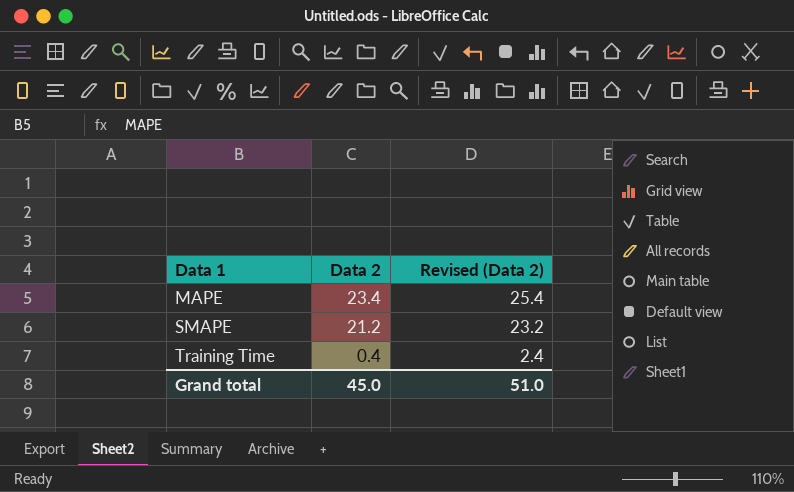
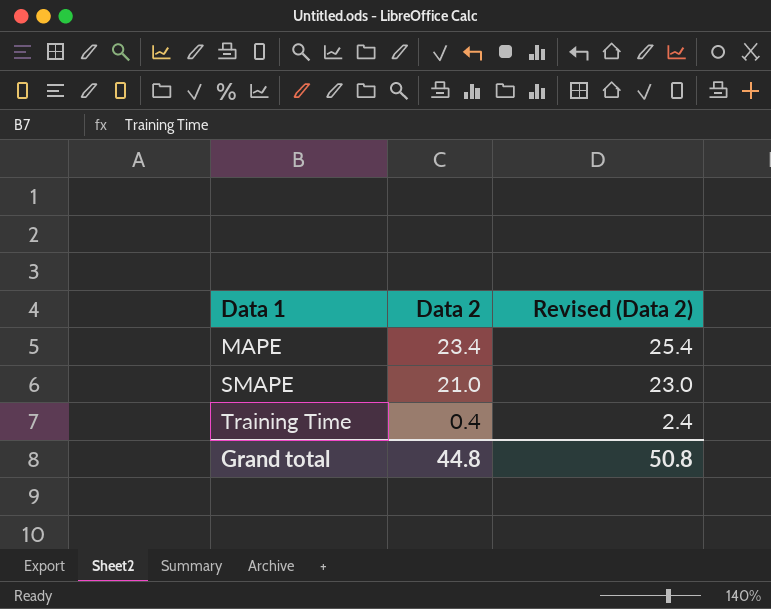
SMAPE | Data 2: 21.2 -> 21.0
SMAPE | Revised (Data 2): 23.2 -> 23.0
Grand total | Data 2: 45.0 -> 44.8
Grand total | Revised (Data 2): 51.0 -> 50.8

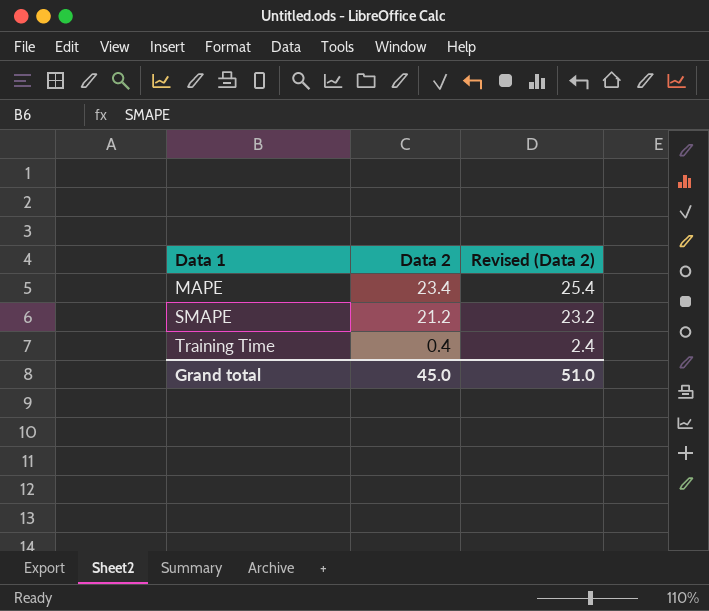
SMAPE | Data 2: 21.0 -> 21.2
SMAPE | Revised (Data 2): 23.0 -> 23.2
Grand total | Data 2: 44.8 -> 45.0
Grand total | Revised (Data 2): 50.8 -> 51.0

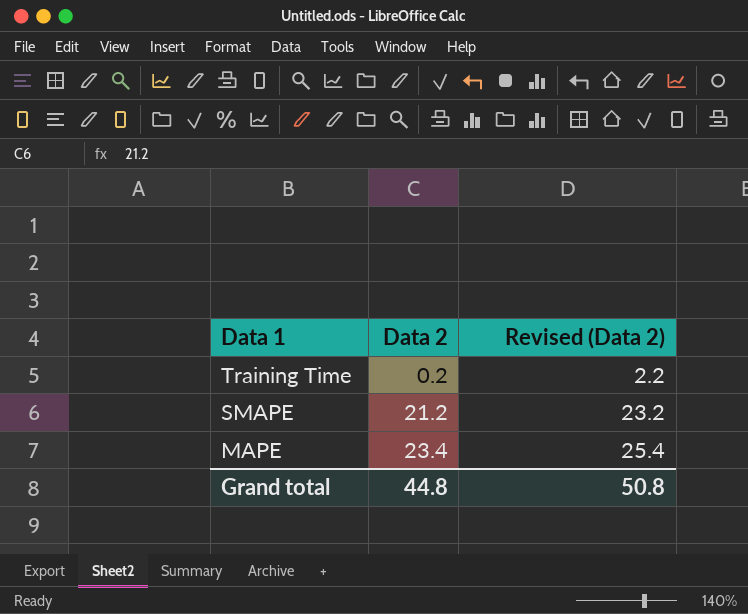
row order: Data 1 ascending -> Data 1 descending
Training Time | Data 2: 0.4 -> 0.2
Training Time | Revised (Data 2): 2.4 -> 2.2
Grand total | Data 2: 45.0 -> 44.8
Grand total | Revised (Data 2): 51.0 -> 50.8

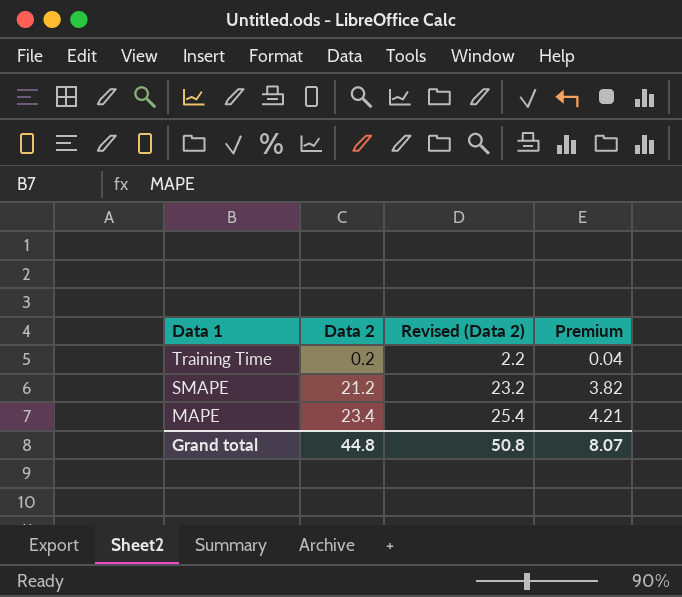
column Premium | formula: none -> [Data 2] * 0.18

